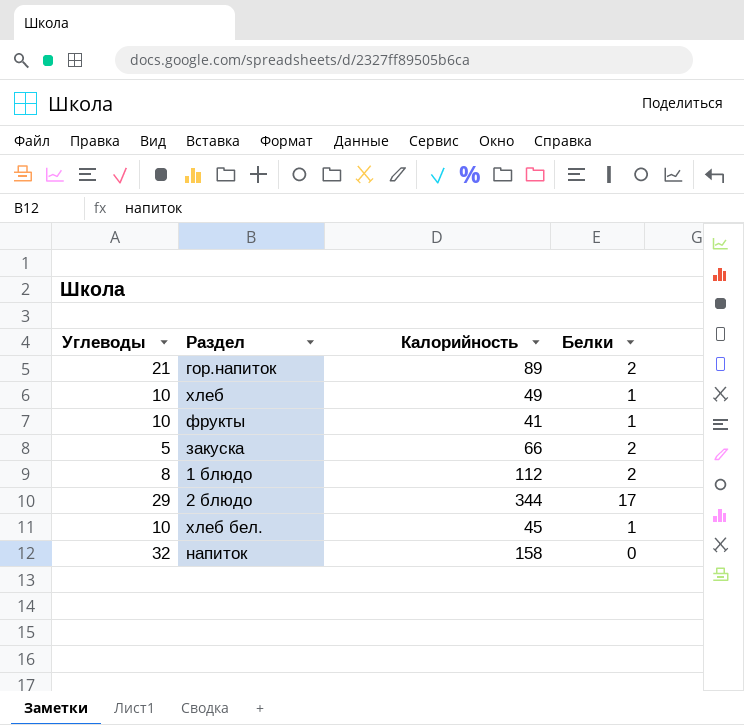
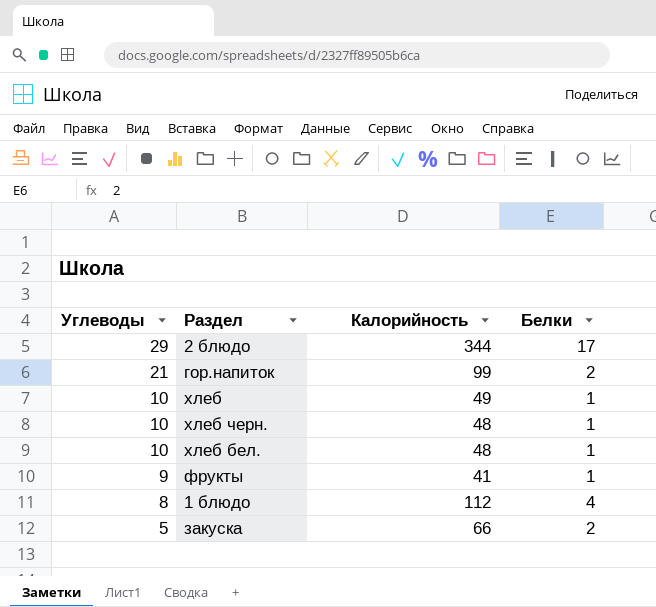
row order: none -> Углеводы descending
row напиток: 32 | 158 | 0 -> none
гор.напиток | Калорийность: 89 -> 99
row хлеб черн.: none -> 10 | 48 | 1
хлеб бел. | Калорийность: 45 -> 48
фрукты | Углеводы: 10 -> 9
1 блюдо | Белки: 2 -> 4

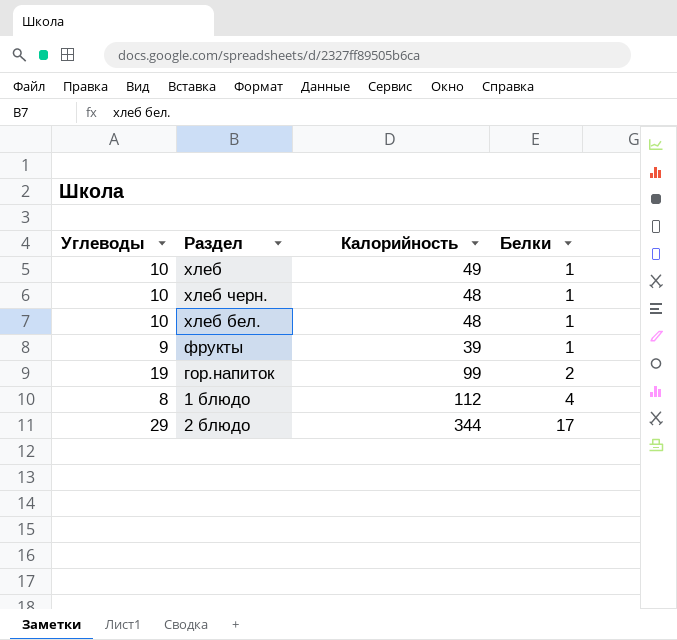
row order: Углеводы descending -> Белки ascending
row закуска: 5 | 66 | 2 -> none
фрукты | Калорийность: 41 -> 39
гор.напиток | Углеводы: 21 -> 19

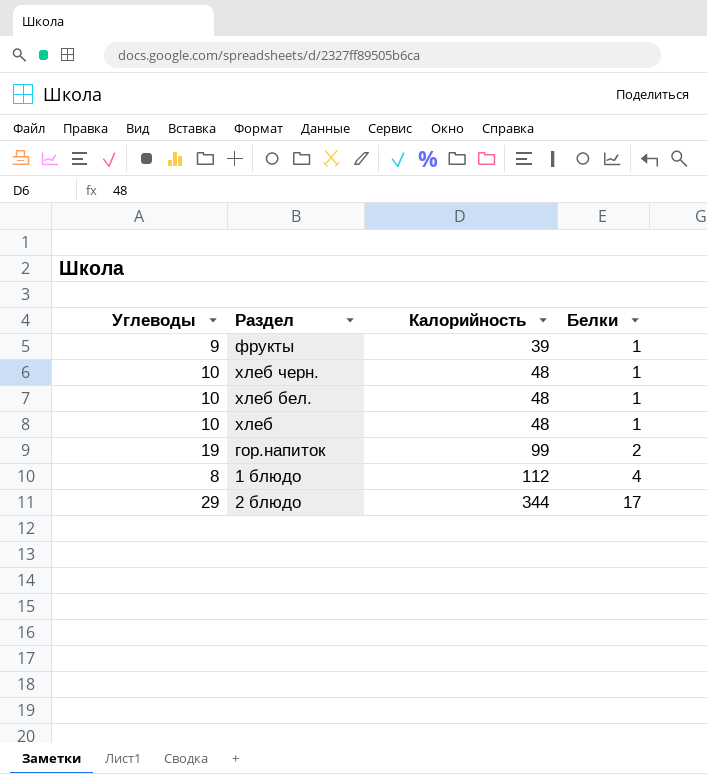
row order: Белки ascending -> Калорийность ascending
хлеб | Калорийность: 49 -> 48

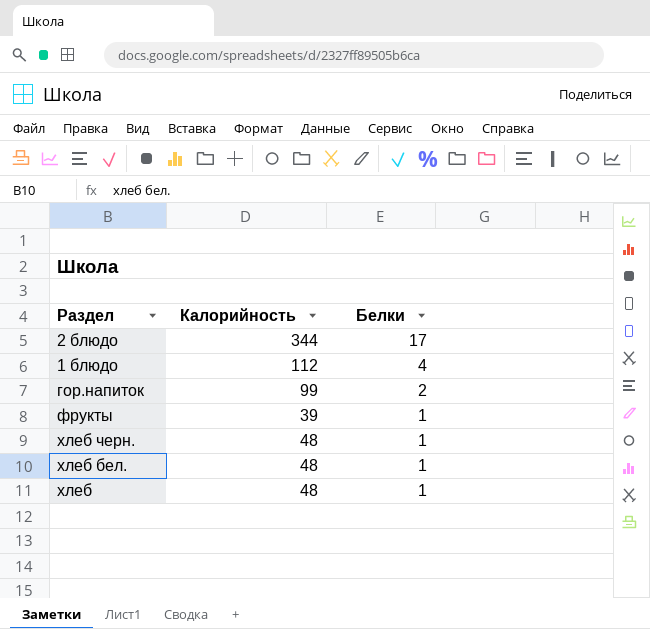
row order: Калорийность ascending -> Белки descending
column Углеводы | position: 1 -> none

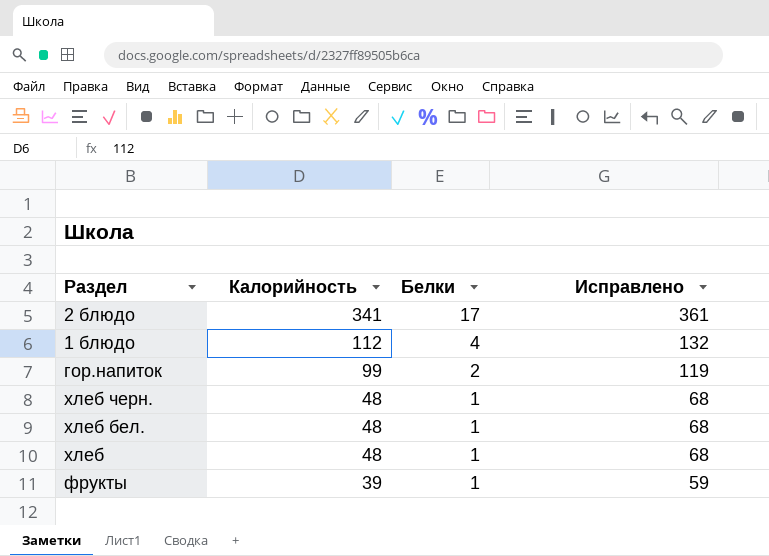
row order: Белки descending -> Калорийность descending
column Исправлено | formula: none -> [Калорийность] + 20
2 блюдо | Калорийность: 344 -> 341

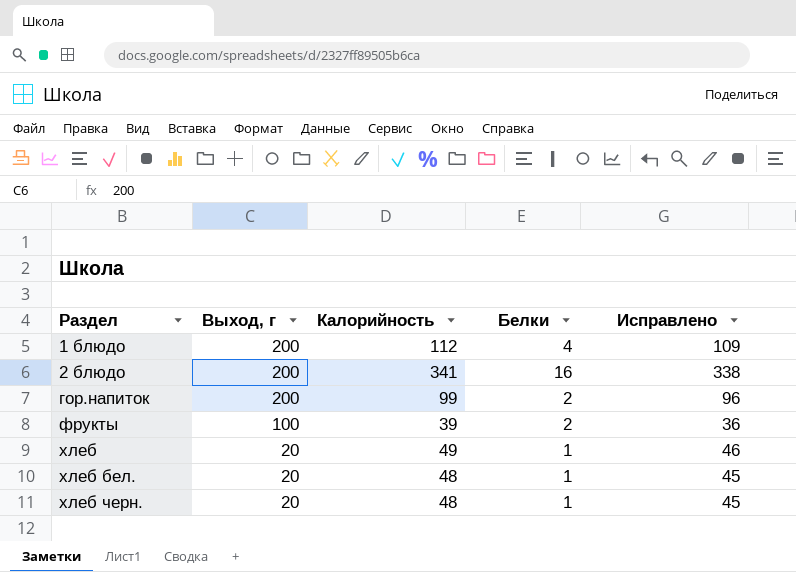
row order: Калорийность descending -> Раздел ascending
column Выход, г | position: none -> 2
column Исправлено | formula: [Калорийность] + 20 -> [Калорийность] - 3
2 блюдо | Белки: 17 -> 16
фрукты | Белки: 1 -> 2
хлеб | Калорийность: 48 -> 49

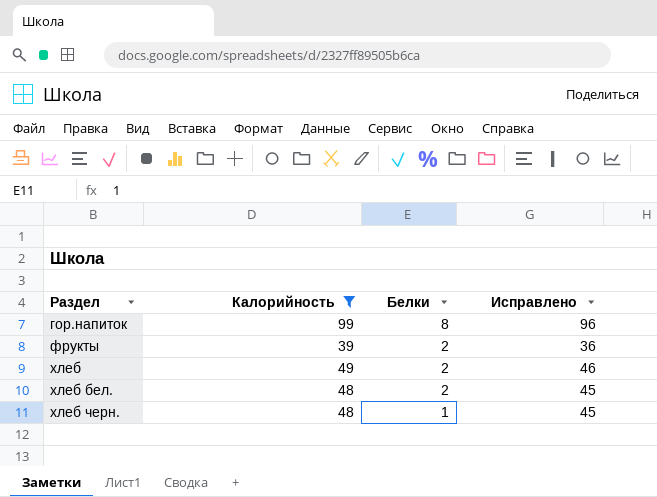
filter: none -> Калорийность <= 99
column Выход, г | position: 2 -> none
гор.напиток | Белки: 2 -> 8
хлеб | Белки: 1 -> 2
хлеб бел. | Белки: 1 -> 2

